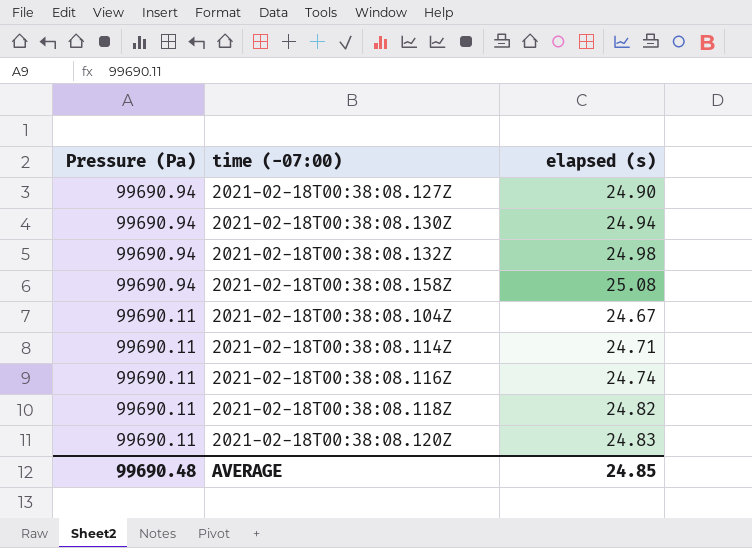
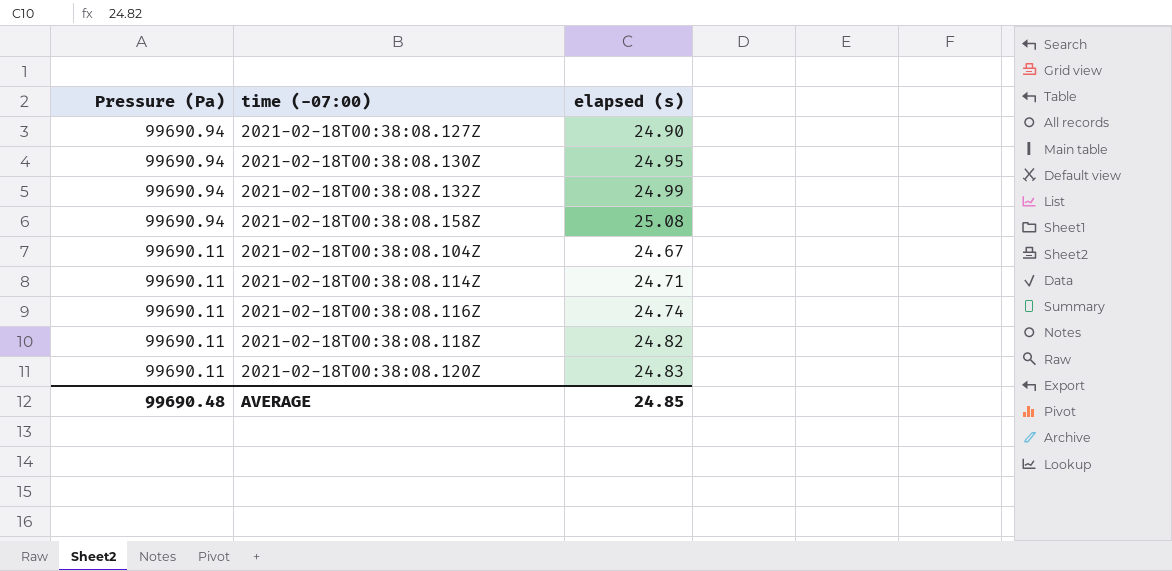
2021-02-18T00:38:08.130Z | elapsed (s): 24.94 -> 24.95
2021-02-18T00:38:08.132Z | elapsed (s): 24.98 -> 24.99

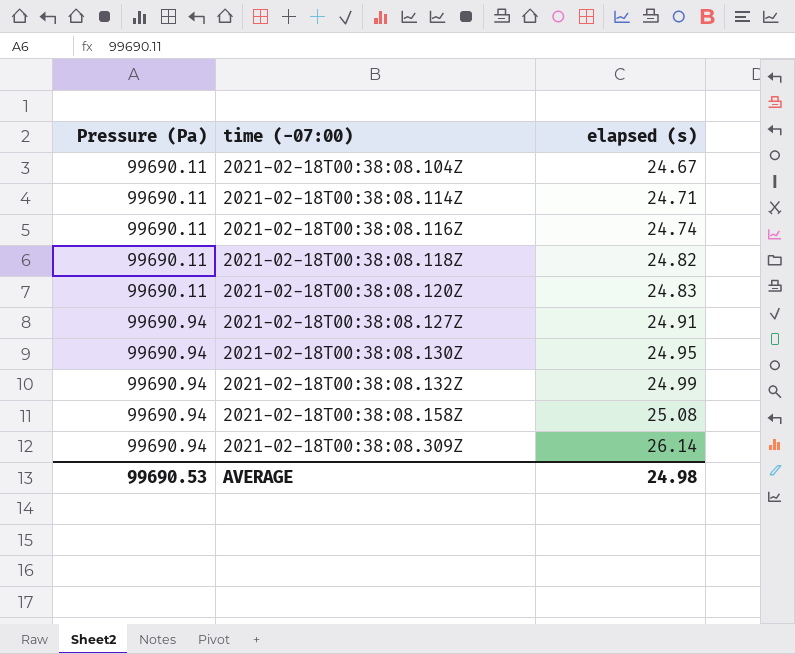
row order: Pressure (Pa) descending -> Pressure (Pa) ascending
2021-02-18T00:38:08.127Z | elapsed (s): 24.90 -> 24.91
row 2021-02-18T00:38:08.309Z: none -> 99690.94 | 26.14
AVERAGE | Pressure (Pa): 99690.48 -> 99690.53
AVERAGE | elapsed (s): 24.85 -> 24.98

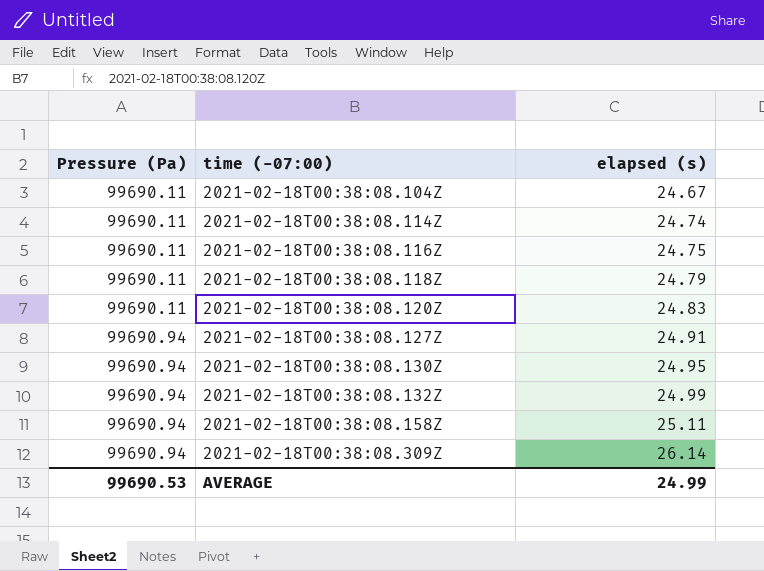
2021-02-18T00:38:08.114Z | elapsed (s): 24.71 -> 24.74
2021-02-18T00:38:08.116Z | elapsed (s): 24.74 -> 24.75
2021-02-18T00:38:08.118Z | elapsed (s): 24.82 -> 24.79
2021-02-18T00:38:08.158Z | elapsed (s): 25.08 -> 25.11
AVERAGE | elapsed (s): 24.98 -> 24.99

